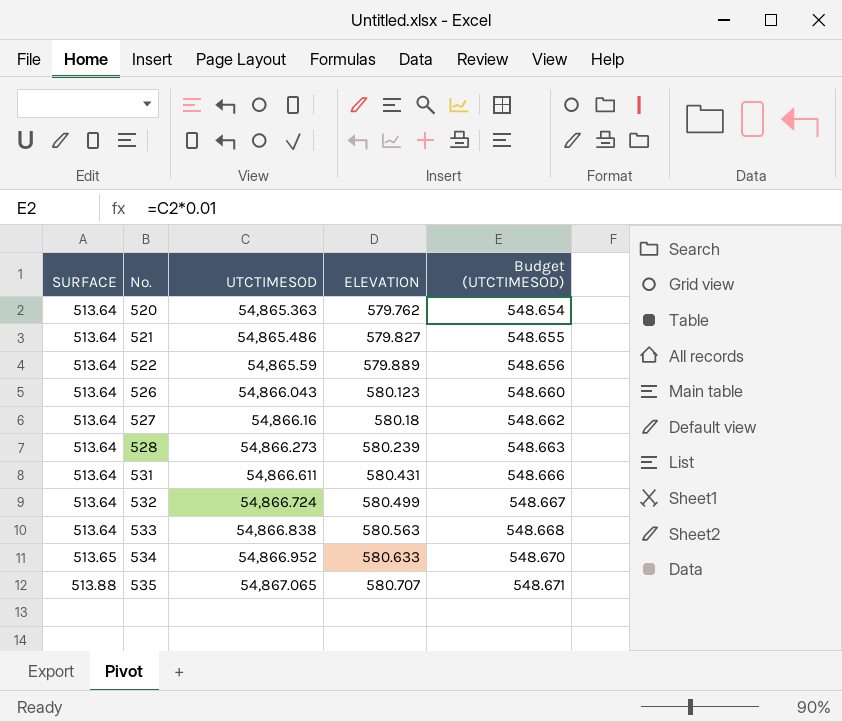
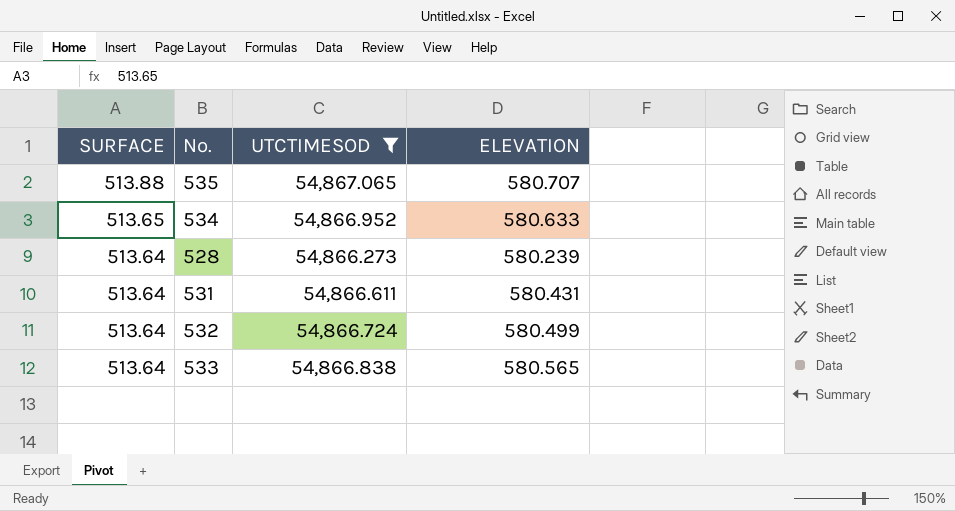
filter: none -> UTCTIMESOD >= 54,866.273
row order: SURFACE ascending -> SURFACE descending
column Budget (UTCTIMESOD) | formula: [UTCTIMESOD] * 0.01 -> none
533 | ELEVATION: 580.563 -> 580.565

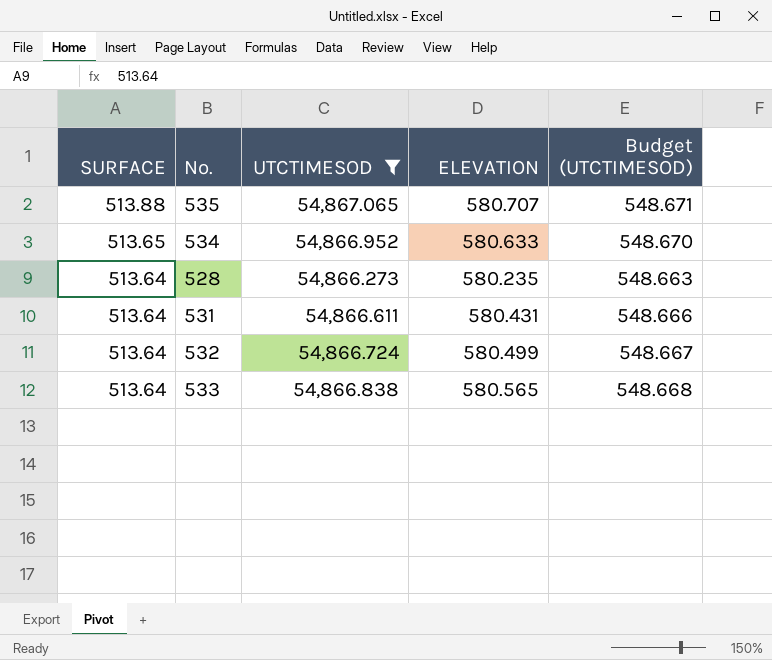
column Budget (UTCTIMESOD) | formula: none -> [UTCTIMESOD] * 0.01
528 | ELEVATION: 580.239 -> 580.235

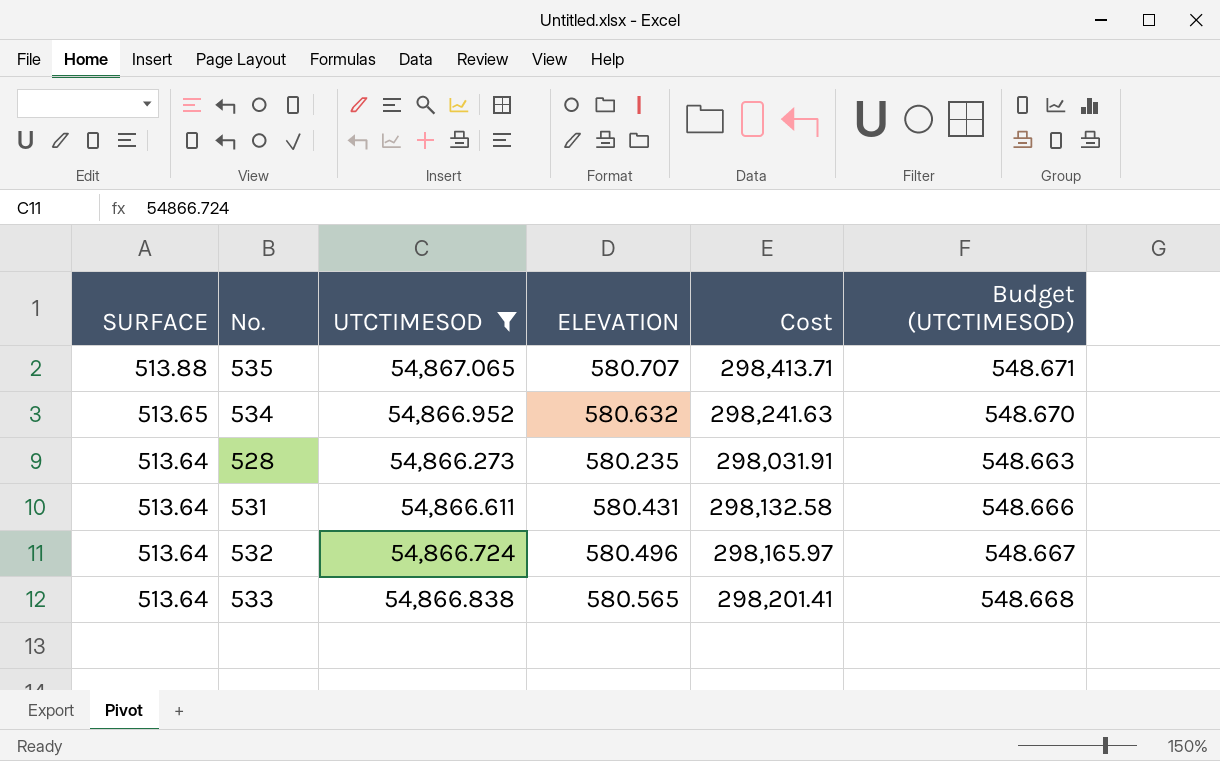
column Cost | formula: none -> [SURFACE] * [ELEVATION]
534 | ELEVATION: 580.633 -> 580.632
532 | ELEVATION: 580.499 -> 580.496

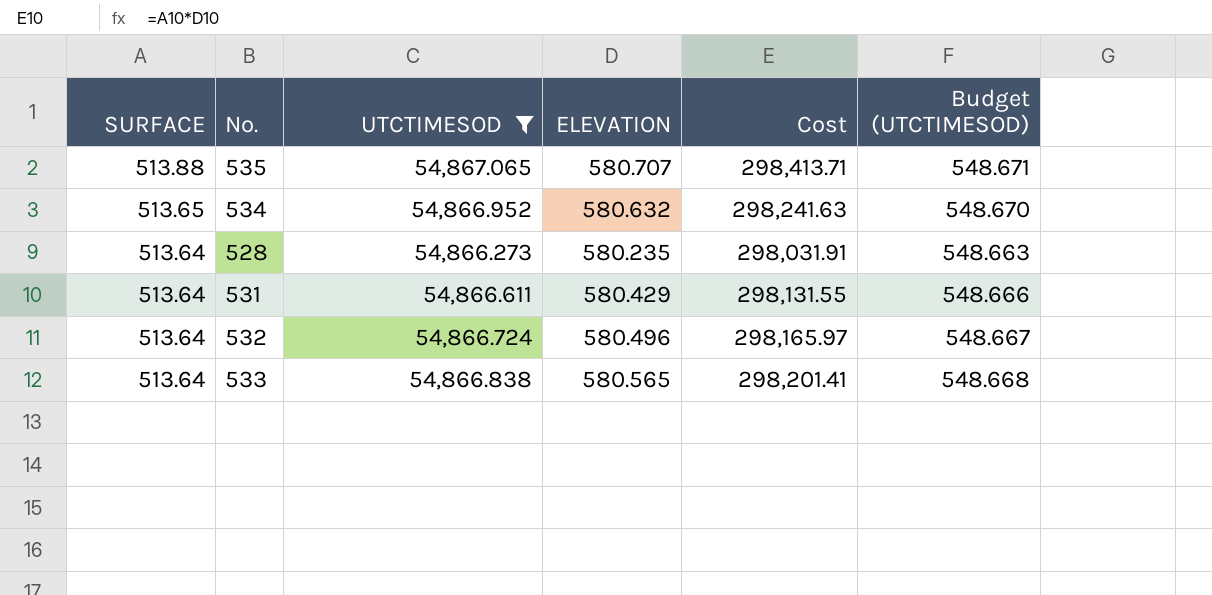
531 | ELEVATION: 580.431 -> 580.429
531 | Cost: 298,132.58 -> 298,131.55

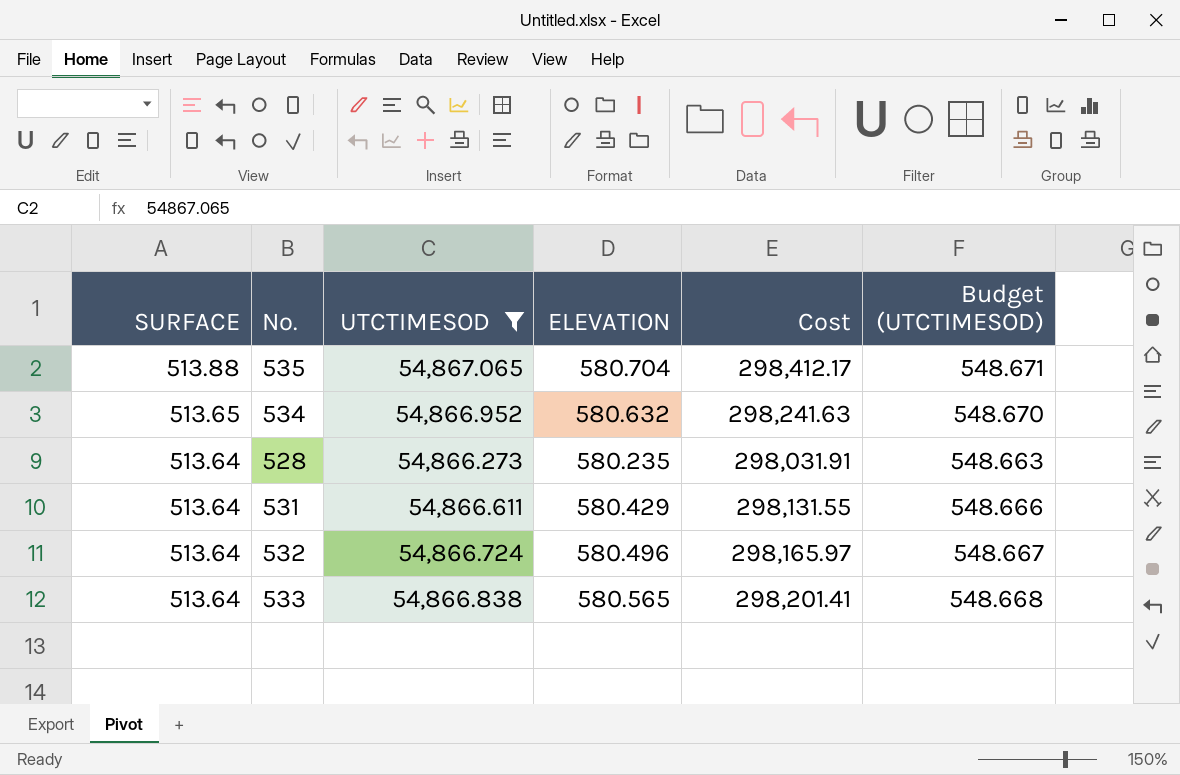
535 | ELEVATION: 580.707 -> 580.704
535 | Cost: 298,413.71 -> 298,412.17

